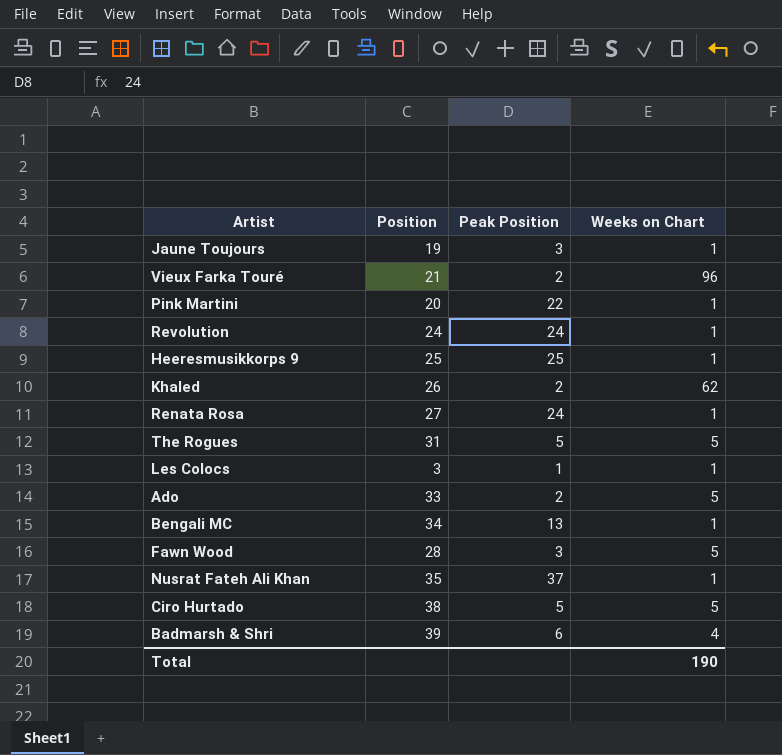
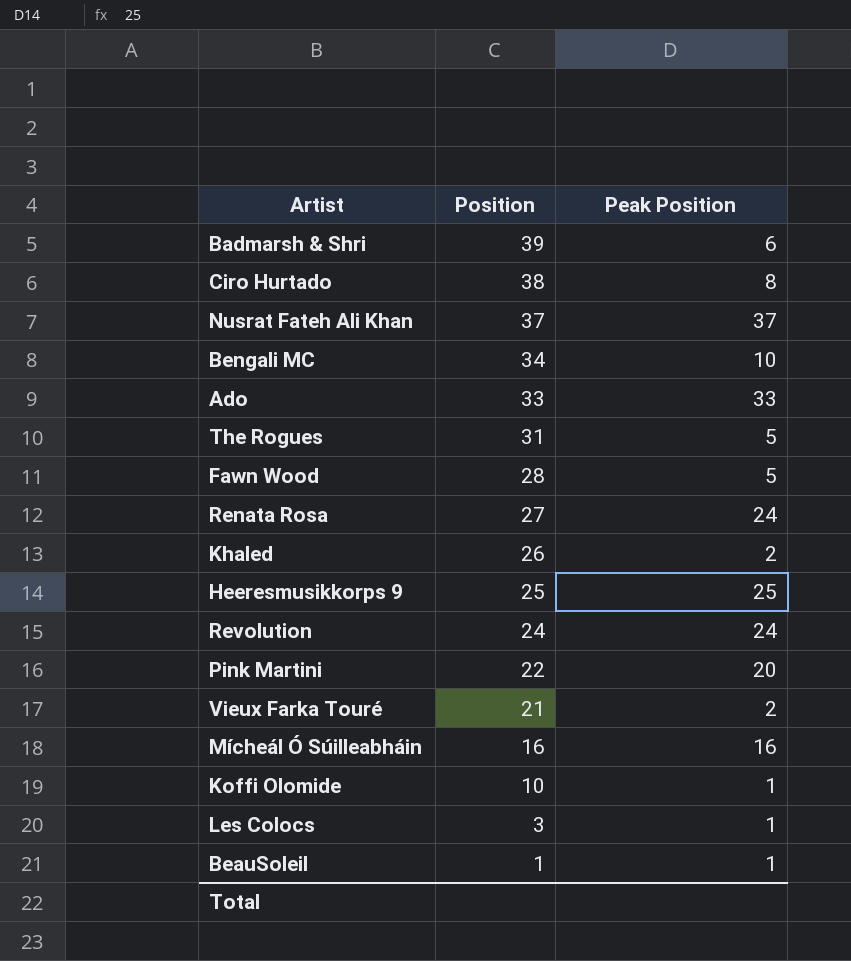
row order: none -> Position descending
column Weeks on Chart | position: 4 -> none
row Jaune Toujours: 19 | 3 | 1 -> none
Ciro Hurtado | Peak Position: 5 -> 8
Nusrat Fateh Ali Khan | Position: 35 -> 37
Bengali MC | Peak Position: 13 -> 10
Ado | Peak Position: 2 -> 33
Fawn Wood | Peak Position: 3 -> 5
Pink Martini | Position: 20 -> 22
Pink Martini | Peak Position: 22 -> 20
row Mícheál Ó Súilleabháin: none -> 16 | 16
row Koffi Olomide: none -> 10 | 1
row BeauSoleil: none -> 1 | 1

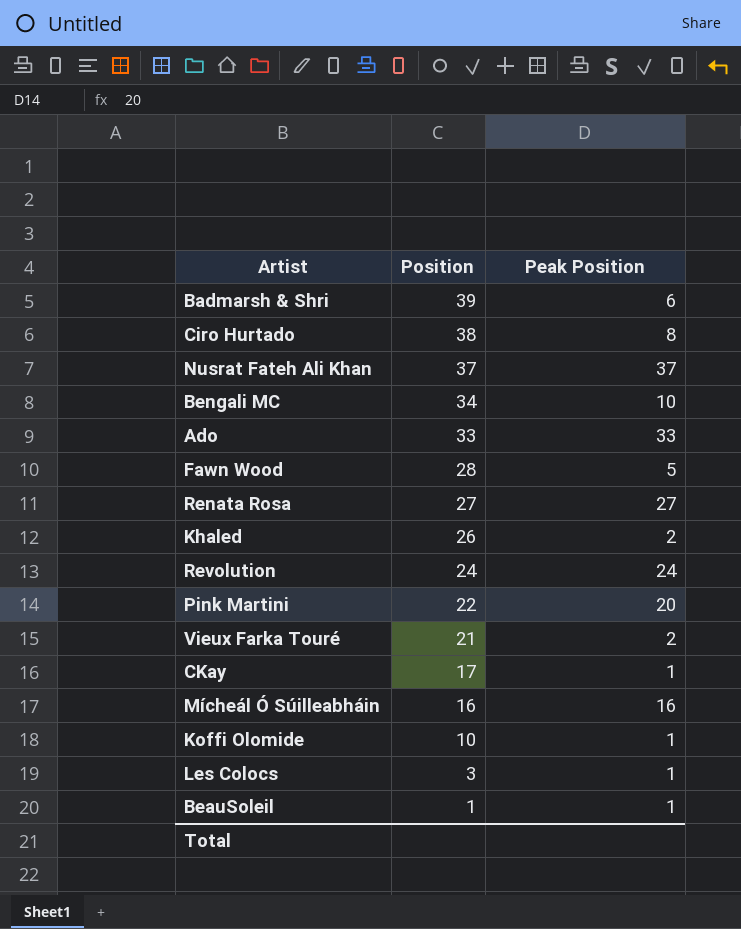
row The Rogues: 31 | 5 -> none
row Heeresmusikkorps 9: 25 | 25 -> none
Renata Rosa | Peak Position: 24 -> 27
row CKay: none -> 17 | 1

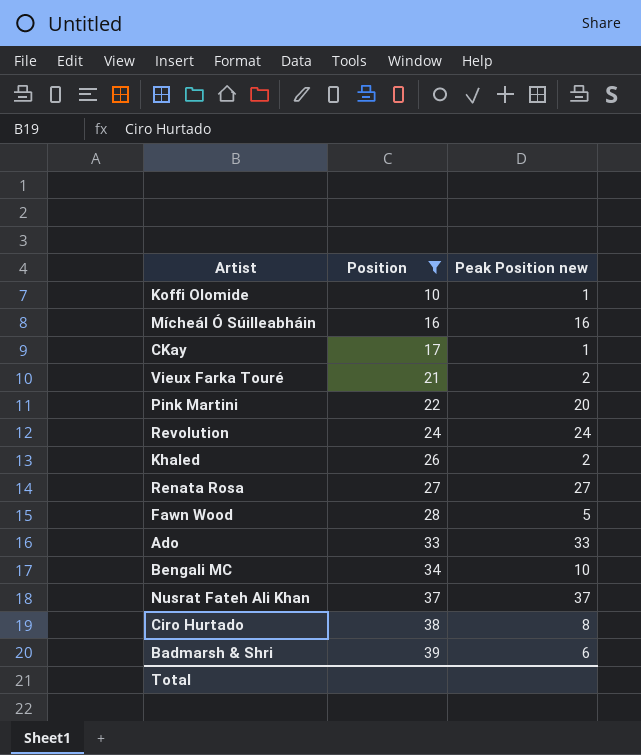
filter: none -> Position >= 10
row order: Position descending -> Position ascending
column name: Peak Position -> Peak Position new

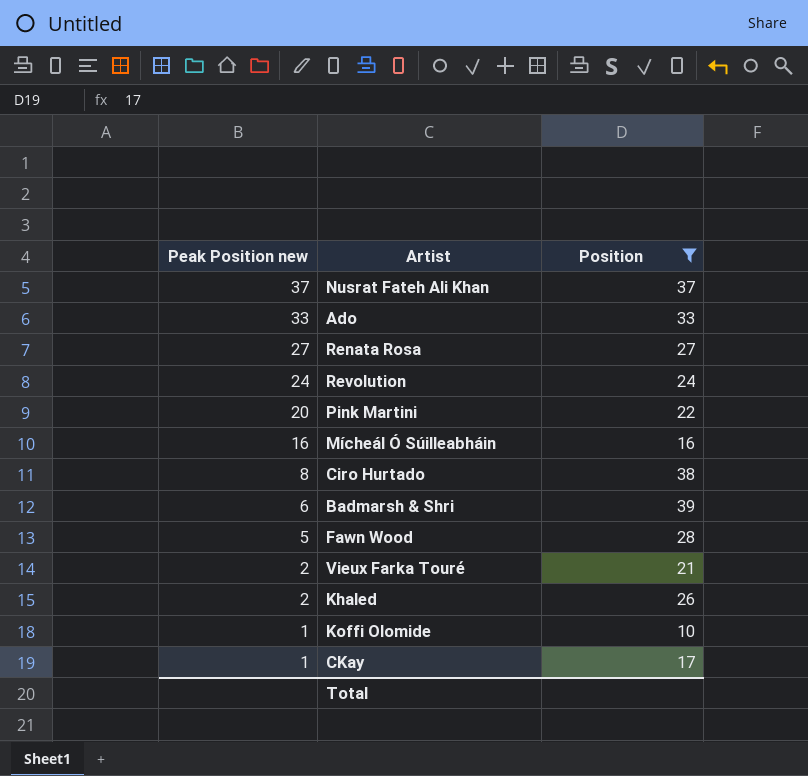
row order: Position ascending -> Peak Position new descending
column Peak Position new | position: 3 -> 1
row Bengali MC: 34 | 10 -> none

